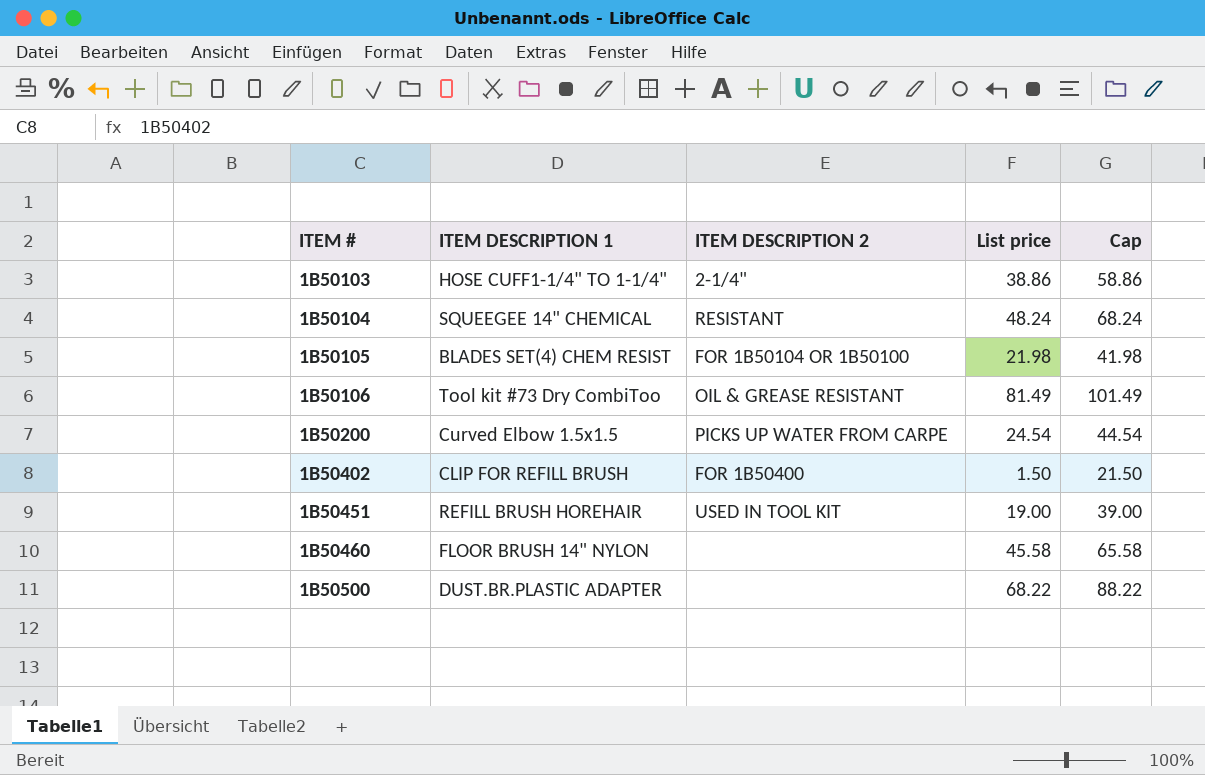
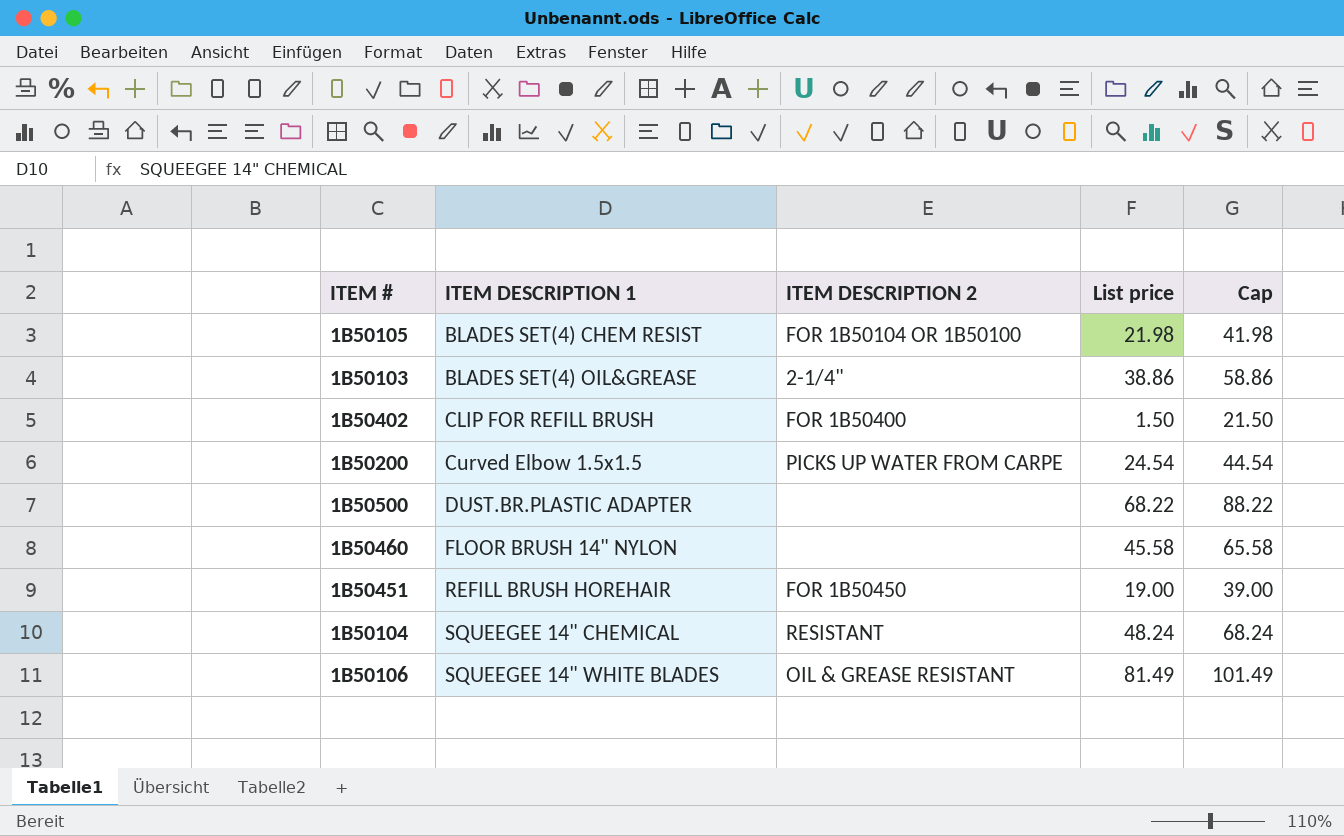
row order: ITEM # ascending -> ITEM DESCRIPTION 1 ascending
1B50103 | ITEM DESCRIPTION 1: HOSE CUFF1-1/4" TO 1-1/4" -> BLADES SET(4) OIL&GREASE
1B50451 | ITEM DESCRIPTION 2: USED IN TOOL KIT -> FOR 1B50450
1B50106 | ITEM DESCRIPTION 1: Tool kit #73 Dry CombiToo -> SQUEEGEE 14" WHITE BLADES

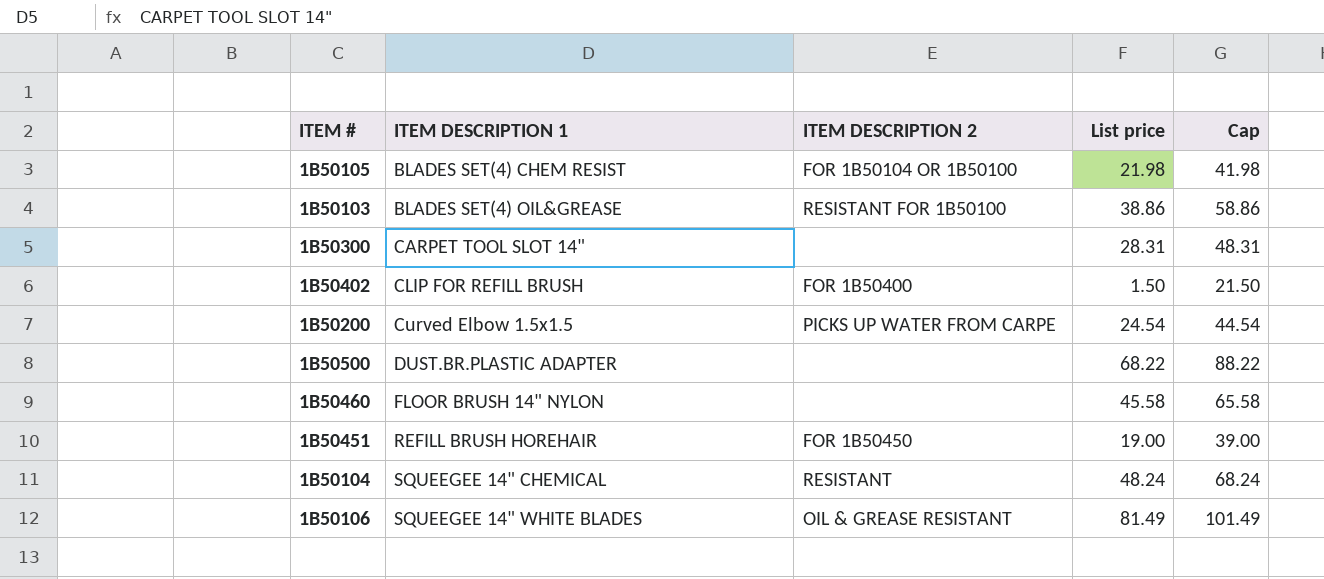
1B50103 | ITEM DESCRIPTION 2: 2-1/4" -> RESISTANT FOR 1B50100
row 1B50300: none -> CARPET TOOL SLOT 14" | none | 28.31 | 48.31

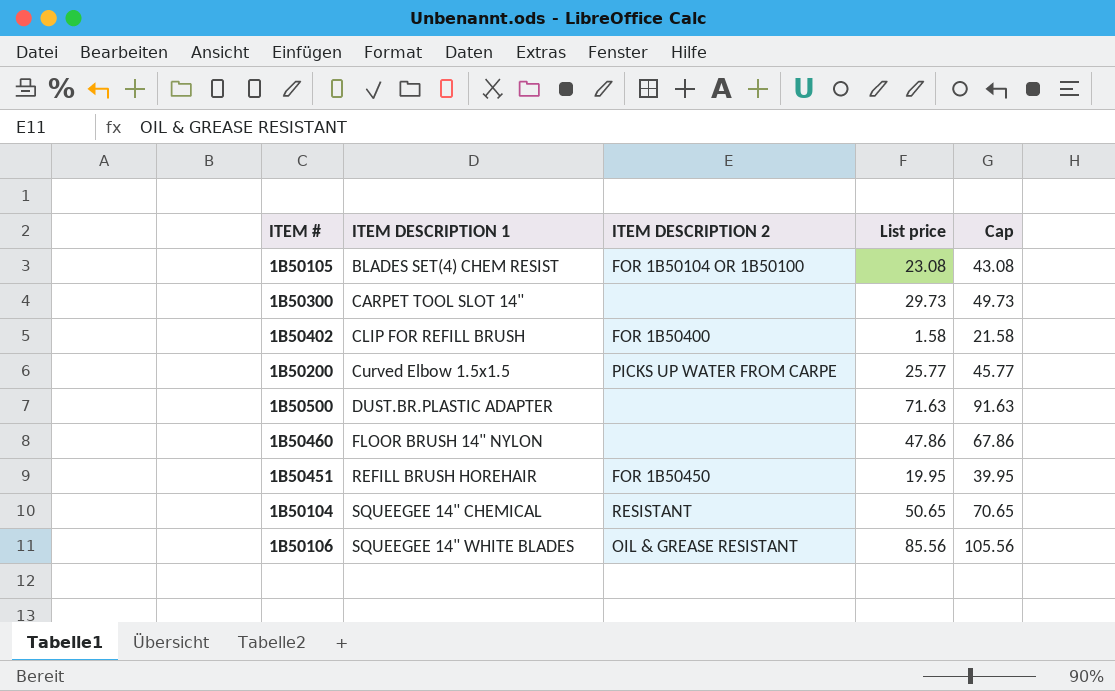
row 1B50103: BLADES SET(4) OIL&GREASE | RESISTANT FOR 1B50100 | 38.86 | 58.86 -> none
1B50105 | List price: 21.98 -> 23.08
1B50105 | Cap: 41.98 -> 43.08
1B50300 | List price: 28.31 -> 29.73
1B50300 | Cap: 48.31 -> 49.73
1B50402 | List price: 1.50 -> 1.58
1B50402 | Cap: 21.50 -> 21.58
1B50200 | List price: 24.54 -> 25.77
1B50200 | Cap: 44.54 -> 45.77
1B50500 | List price: 68.22 -> 71.63
1B50500 | Cap: 88.22 -> 91.63
1B50460 | List price: 45.58 -> 47.86
1B50460 | Cap: 65.58 -> 67.86
1B50451 | List price: 19.00 -> 19.95
1B50451 | Cap: 39.00 -> 39.95
1B50104 | List price: 48.24 -> 50.65
1B50104 | Cap: 68.24 -> 70.65
1B50106 | List price: 81.49 -> 85.56
1B50106 | Cap: 101.49 -> 105.56

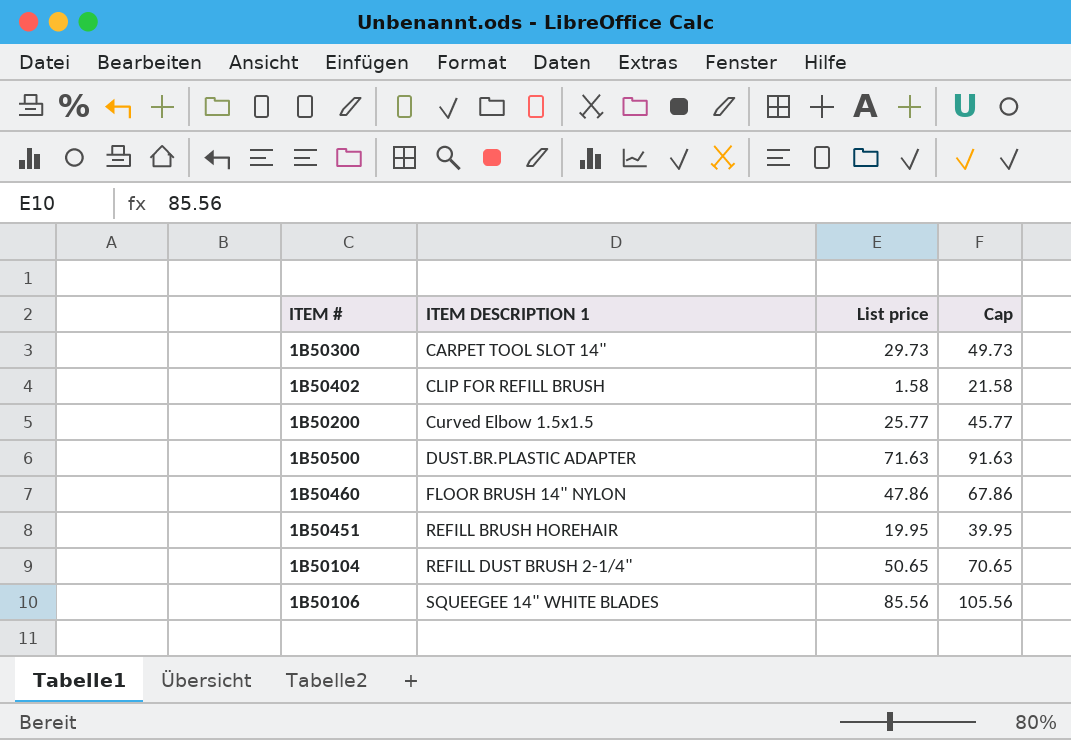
column ITEM DESCRIPTION 2 | position: 3 -> none
row 1B50105: BLADES SET(4) CHEM RESIST | FOR 1B50104 OR 1B50100 | 23.08 | 43.08 -> none
1B50104 | ITEM DESCRIPTION 1: SQUEEGEE 14" CHEMICAL -> REFILL DUST BRUSH 2-1/4"

